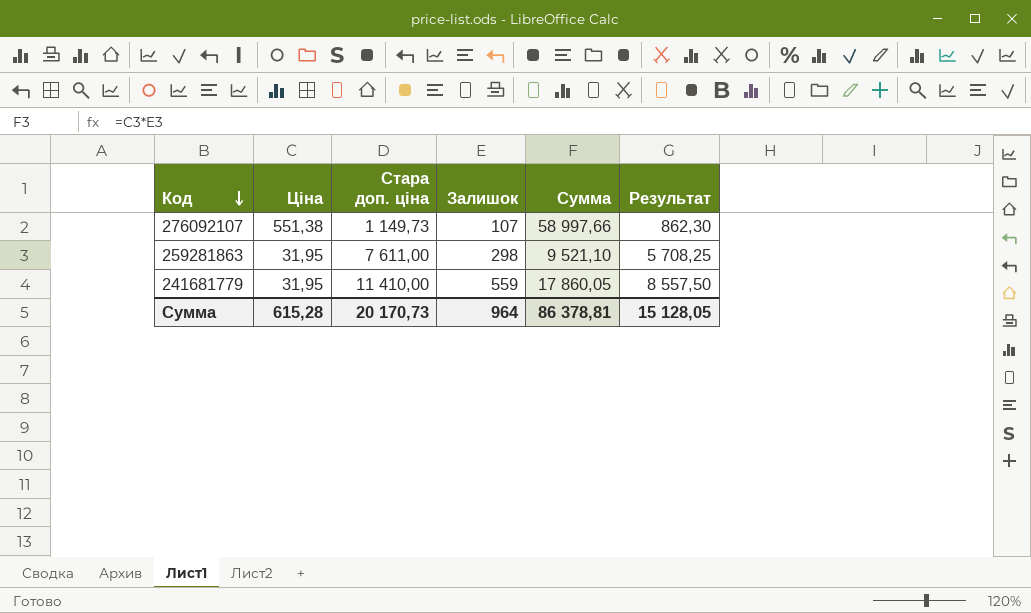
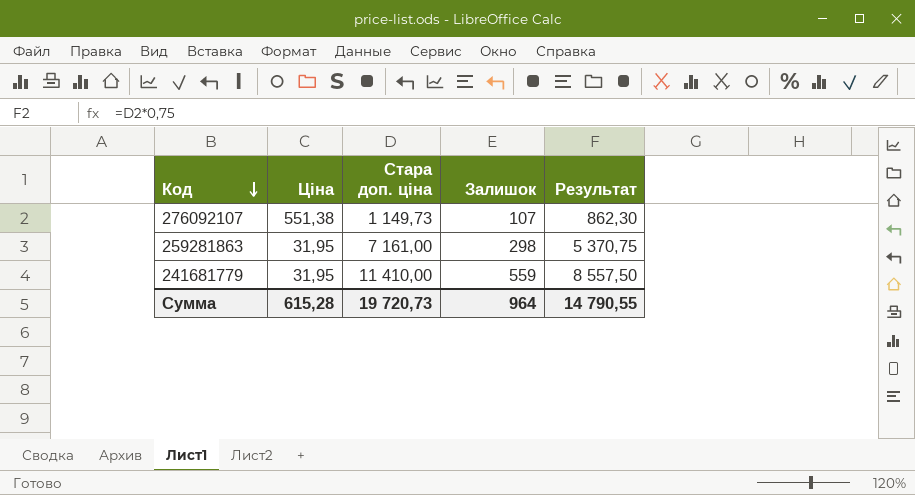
column Сумма | formula: [Ціна] * [Залишок] -> none
259281863 | Стара доп. ціна: 7 611,00 -> 7 161,00
259281863 | Результат: 5 708,25 -> 5 370,75
Сумма | Стара доп. ціна: 20 170,73 -> 19 720,73
Сумма | Результат: 15 128,05 -> 14 790,55

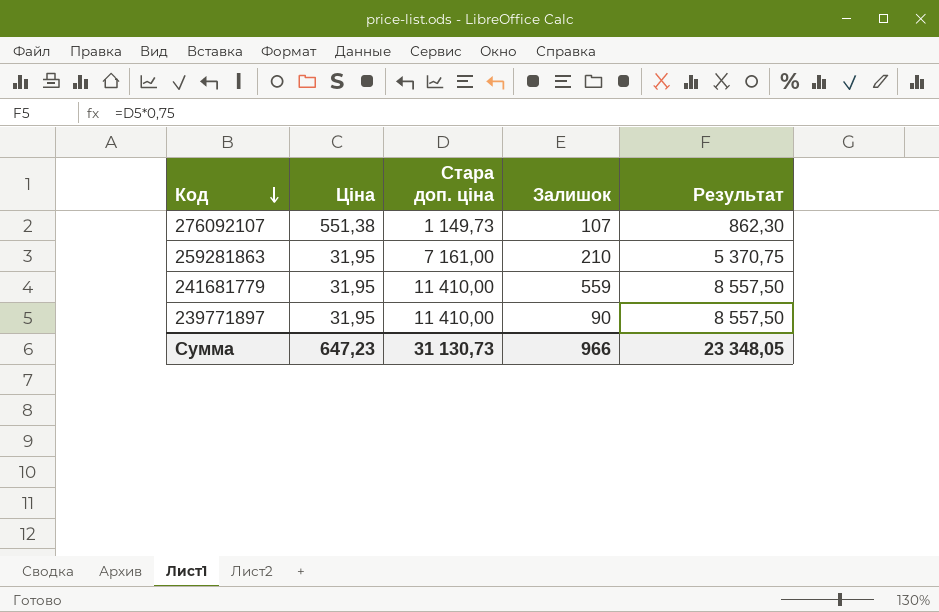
259281863 | Залишок: 298 -> 210
row 239771897: none -> 31,95 | 11 410,00 | 90 | 8 557,50
Сумма | Ціна: 615,28 -> 647,23
Сумма | Стара доп. ціна: 19 720,73 -> 31 130,73
Сумма | Залишок: 964 -> 966
Сумма | Результат: 14 790,55 -> 23 348,05

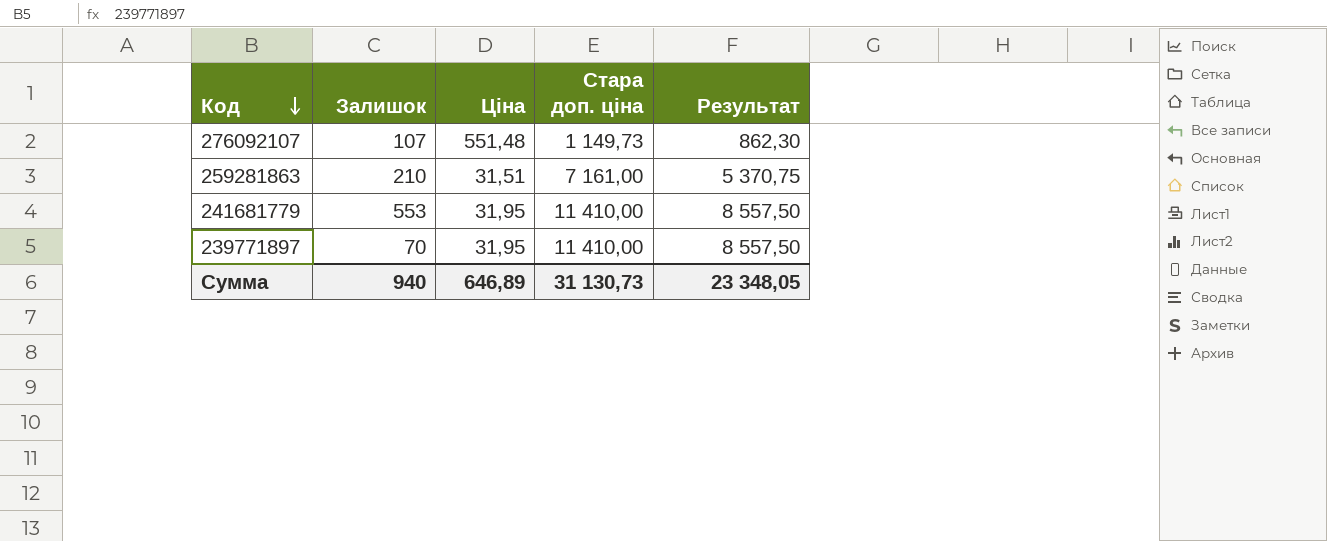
column Залишок | position: 4 -> 2
276092107 | Ціна: 551,38 -> 551,48
259281863 | Ціна: 31,95 -> 31,51
241681779 | Залишок: 559 -> 553
239771897 | Залишок: 90 -> 70
Сумма | Залишок: 966 -> 940
Сумма | Ціна: 647,23 -> 646,89

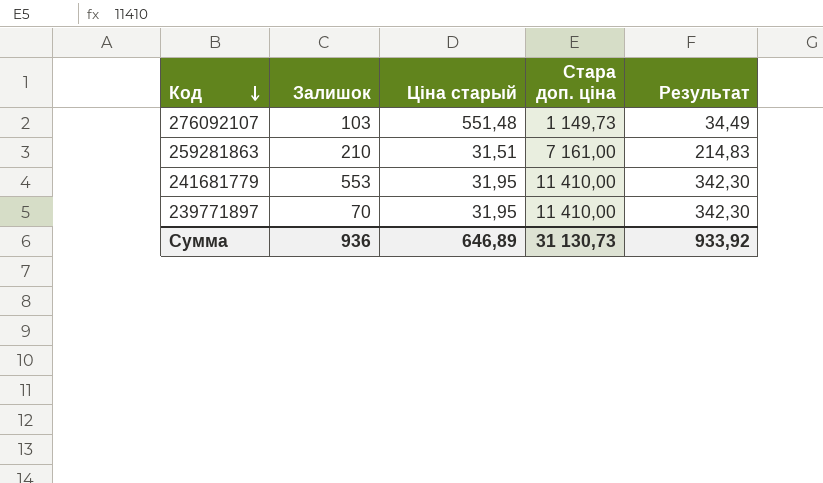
column name: Ціна -> Ціна старый
column Результат | formula: [Стара доп. ціна] * 0,75 -> [Стара доп. ціна] * 0,03
276092107 | Залишок: 107 -> 103
Сумма | Залишок: 940 -> 936
Сумма | Результат: 23 348,05 -> 933,92

